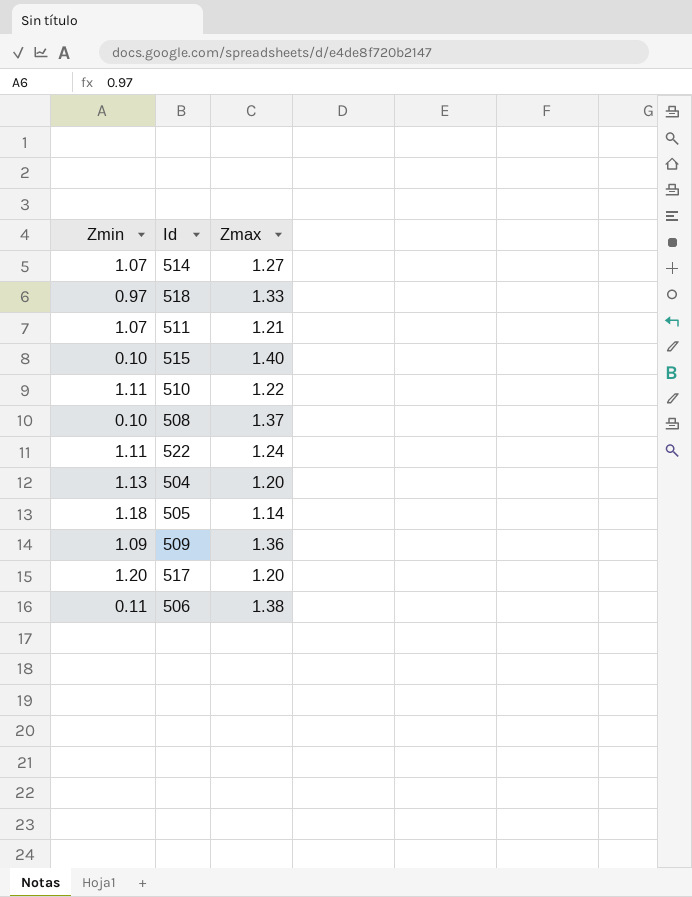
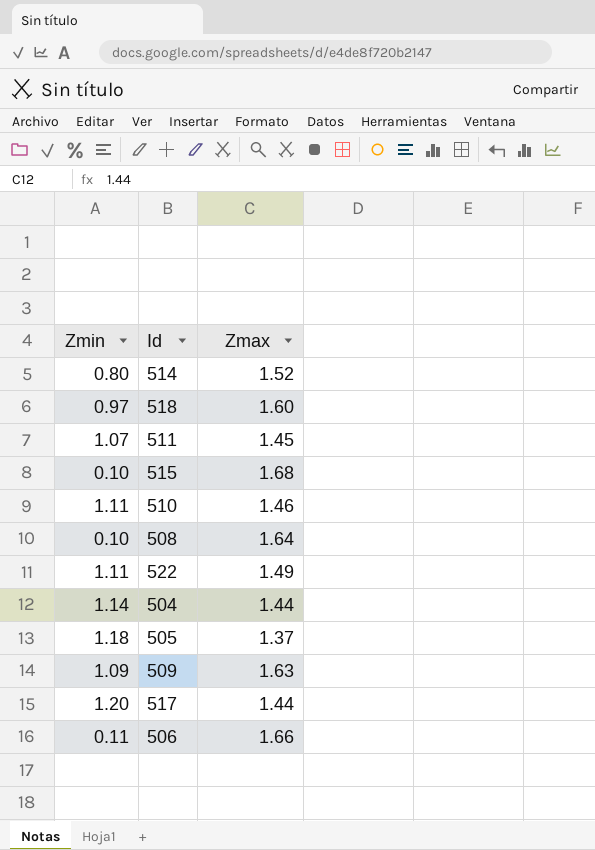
514 | Zmin: 1.07 -> 0.80
514 | Zmax: 1.27 -> 1.52
518 | Zmax: 1.33 -> 1.60
511 | Zmax: 1.21 -> 1.45
515 | Zmax: 1.40 -> 1.68
510 | Zmax: 1.22 -> 1.46
508 | Zmax: 1.37 -> 1.64
522 | Zmax: 1.24 -> 1.49
504 | Zmin: 1.13 -> 1.14
504 | Zmax: 1.20 -> 1.44
505 | Zmax: 1.14 -> 1.37
509 | Zmax: 1.36 -> 1.63
517 | Zmax: 1.20 -> 1.44
506 | Zmax: 1.38 -> 1.66

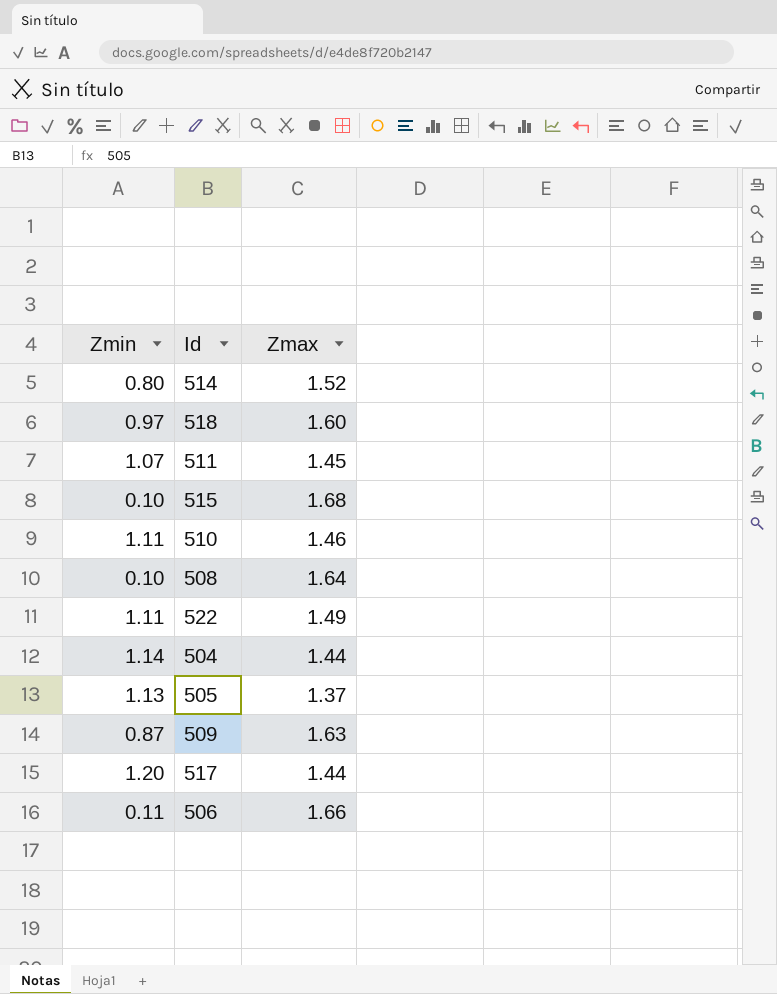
505 | Zmin: 1.18 -> 1.13
509 | Zmin: 1.09 -> 0.87

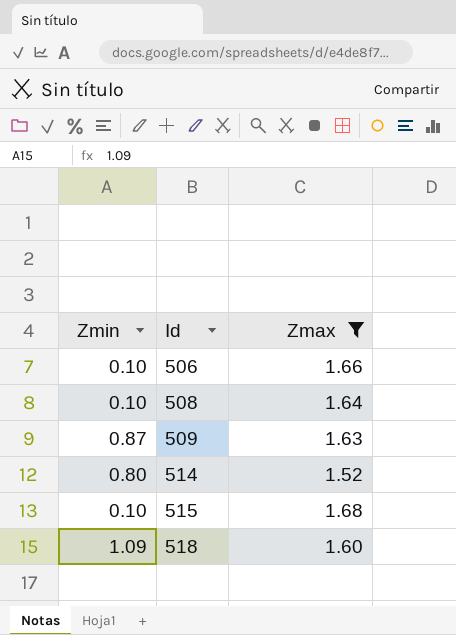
filter: none -> Zmax >= 1.52
row order: none -> Id ascending
506 | Zmin: 0.11 -> 0.10
518 | Zmin: 0.97 -> 1.09

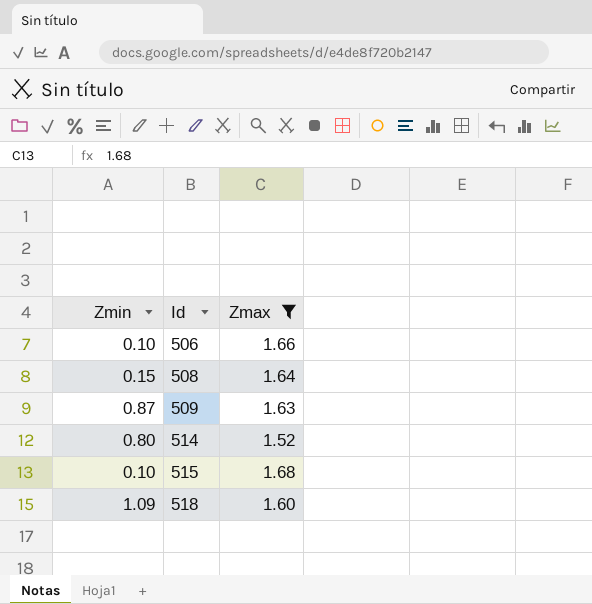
508 | Zmin: 0.10 -> 0.15

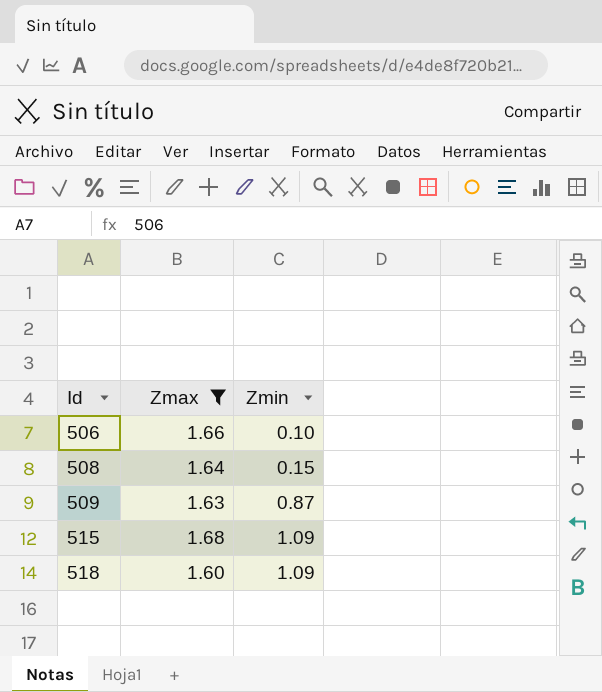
column Zmin | position: 1 -> 3
row 514: 0.80 | 1.52 -> none
515 | Zmin: 0.10 -> 1.09

